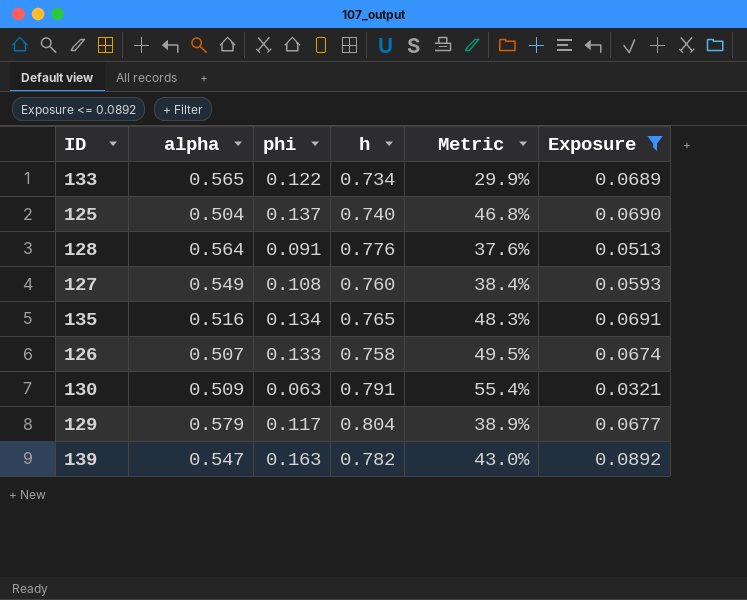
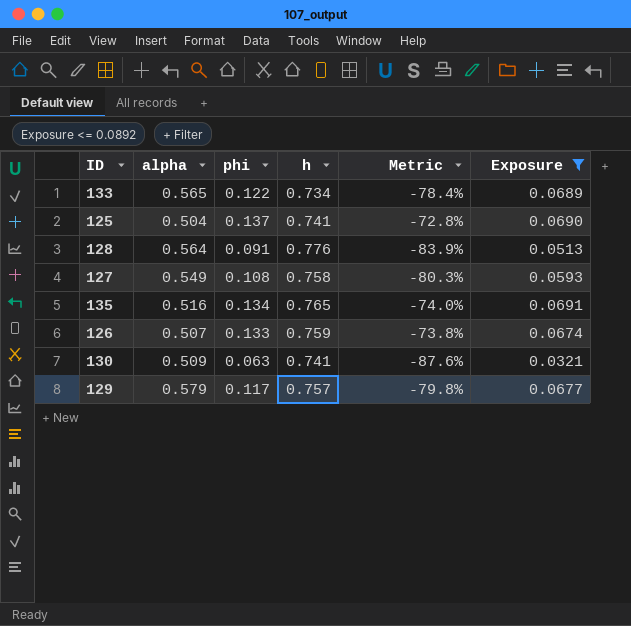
column Metric | formula: ([h] - [alpha]) / [alpha] -> ([phi] - [alpha]) / [alpha]
row 139: 0.547 | 0.163 | 0.782 | 43.0% | 0.0892 -> none
125 | h: 0.740 -> 0.741
127 | h: 0.760 -> 0.758
126 | h: 0.758 -> 0.759
130 | h: 0.791 -> 0.741
129 | h: 0.804 -> 0.757

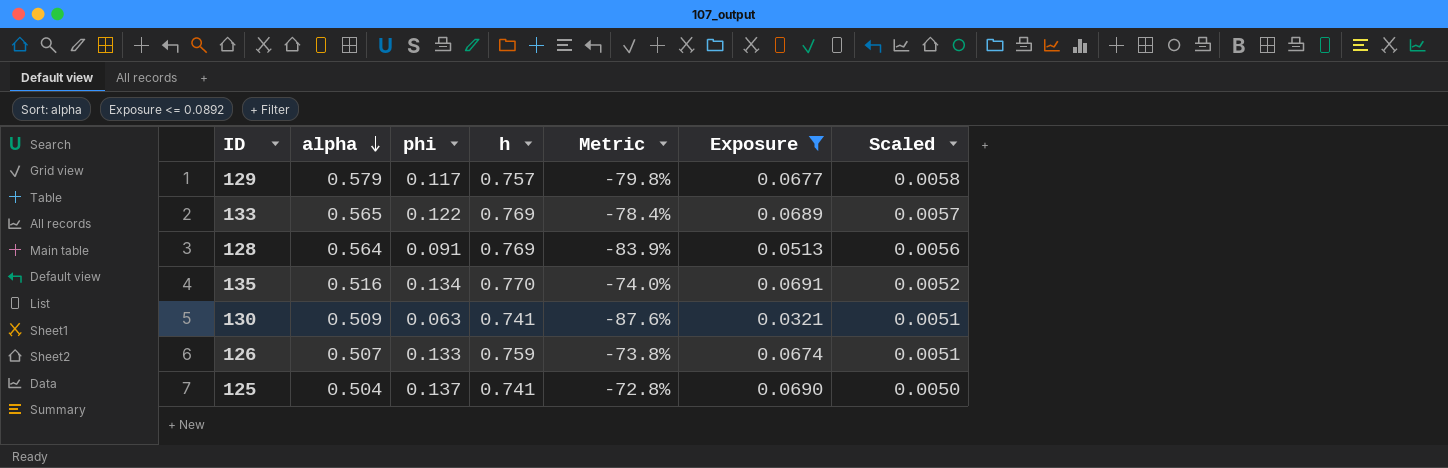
row order: none -> alpha descending
column Scaled | formula: none -> [alpha] * 0.01
row 127: 0.549 | 0.108 | 0.758 | -80.3% | 0.0593 -> none
133 | h: 0.734 -> 0.769
128 | h: 0.776 -> 0.769
135 | h: 0.765 -> 0.770

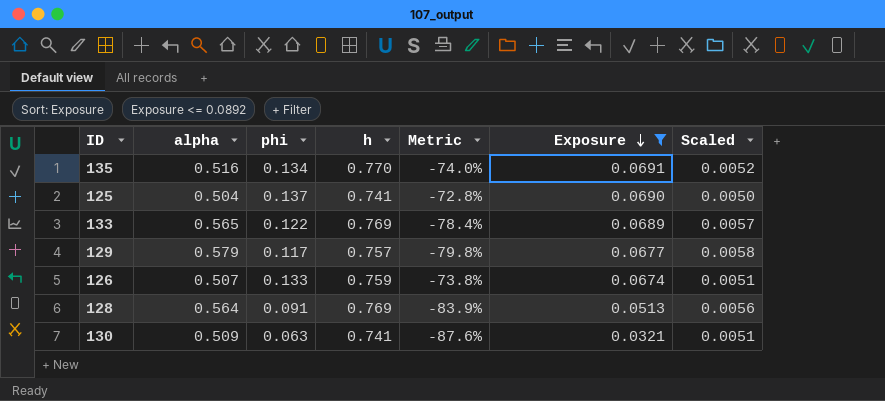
row order: alpha descending -> Exposure descending

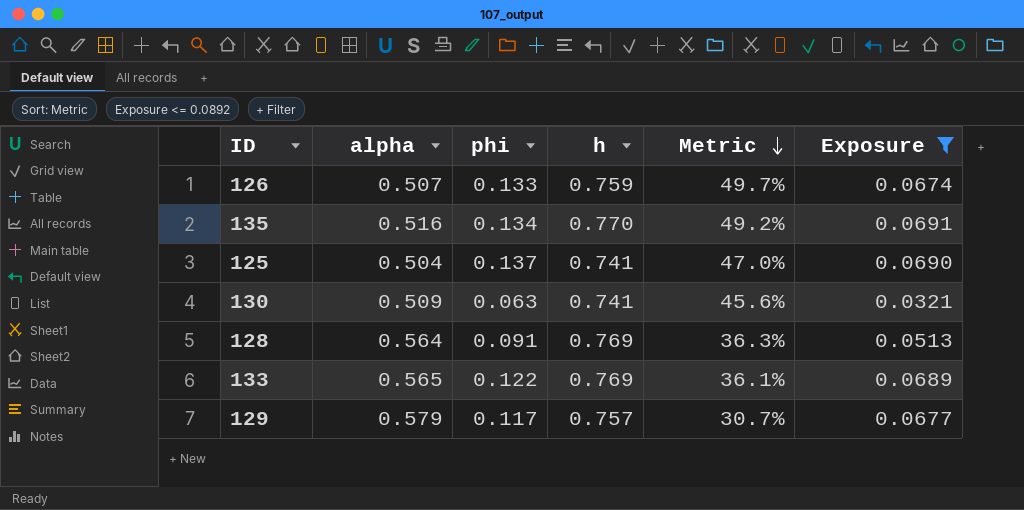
row order: Exposure descending -> Metric descending
column Scaled | formula: [alpha] * 0.01 -> none
column Metric | formula: ([phi] - [alpha]) / [alpha] -> ([h] - [alpha]) / [alpha]

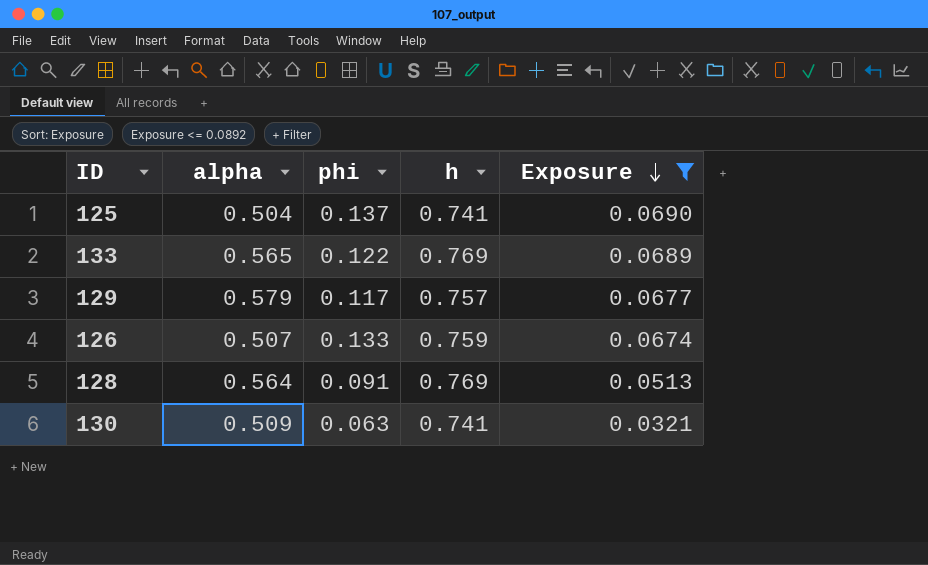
row order: Metric descending -> Exposure descending
column Metric | formula: ([h] - [alpha]) / [alpha] -> none
row 135: 0.516 | 0.134 | 0.770 | 49.2% | 0.0691 -> none

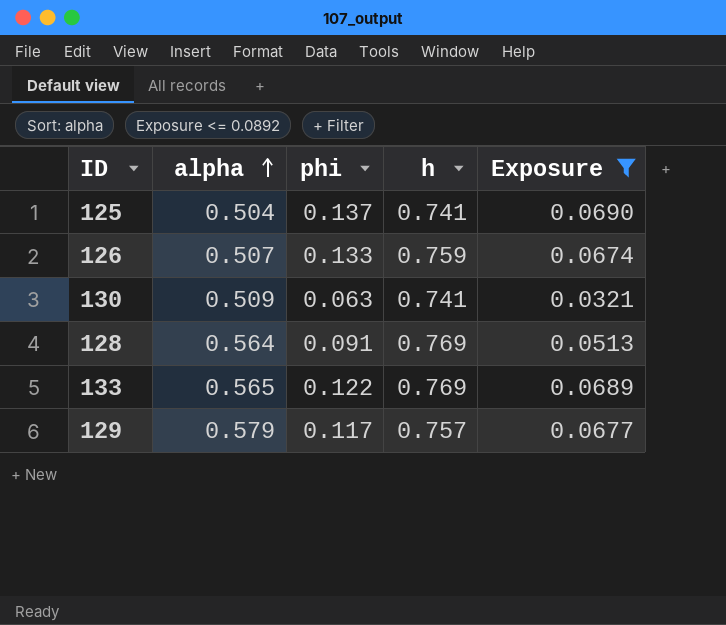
row order: Exposure descending -> alpha ascending

